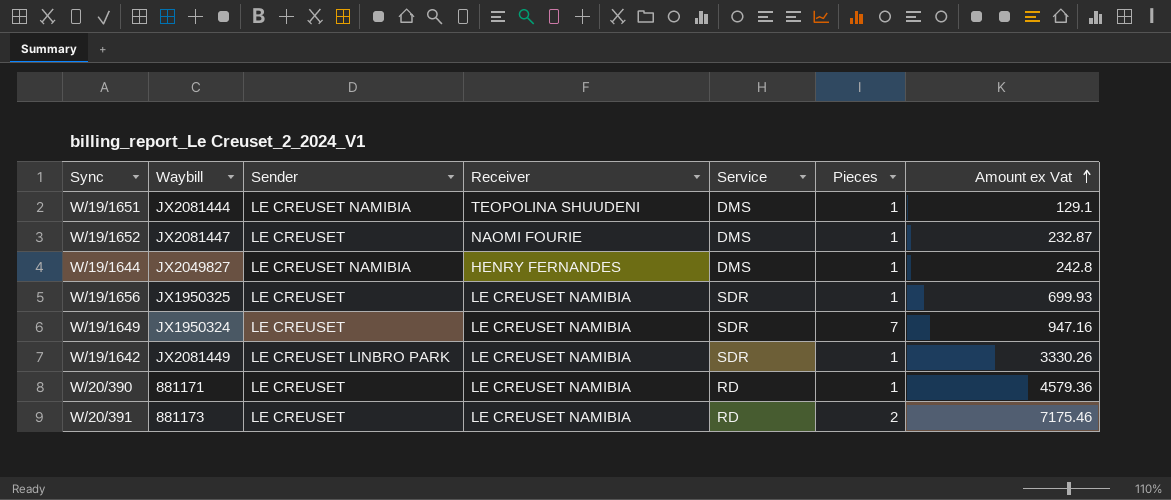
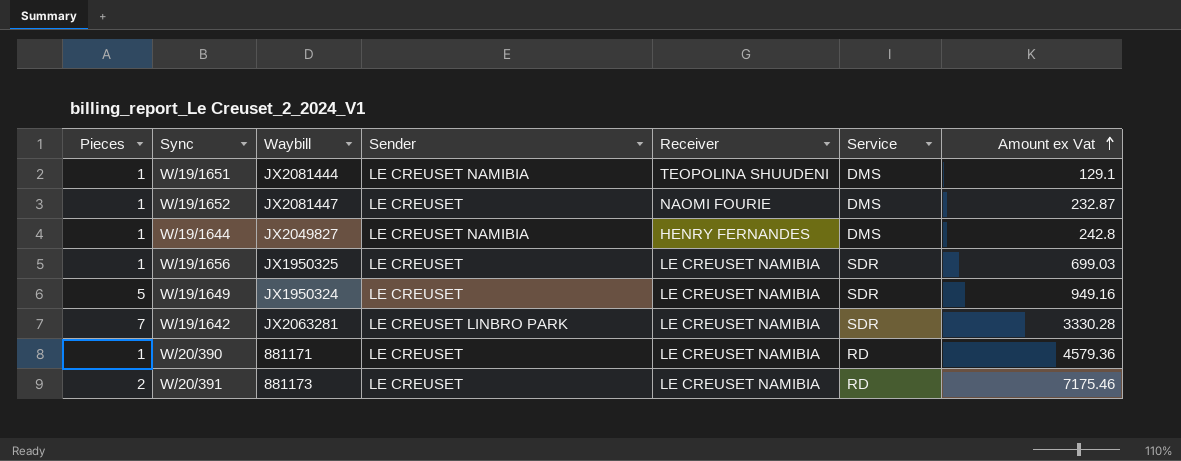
column Pieces | position: 6 -> 1
W/19/1656 | Amount ex Vat: 699.93 -> 699.03
W/19/1649 | Pieces: 7 -> 5
W/19/1649 | Amount ex Vat: 947.16 -> 949.16
W/19/1642 | Pieces: 1 -> 7
W/19/1642 | Waybill: JX2081449 -> JX2063281
W/19/1642 | Amount ex Vat: 3330.26 -> 3330.28

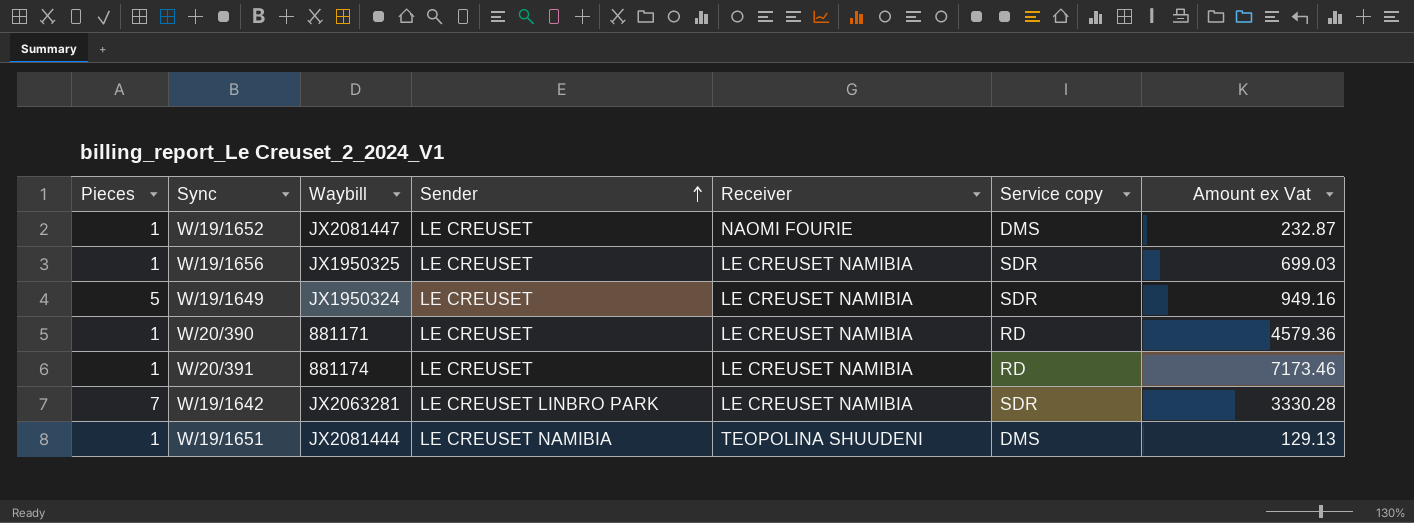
row order: Amount ex Vat ascending -> Sender ascending
column name: Service -> Service copy
row W/19/1644: 1 | JX2049827 | LE CREUSET NAMIBIA | HENRY FERNANDES | DMS | 242.8 -> none
W/20/391 | Pieces: 2 -> 1
W/20/391 | Waybill: 881173 -> 881174
W/20/391 | Amount ex Vat: 7175.46 -> 7173.46
W/19/1651 | Amount ex Vat: 129.1 -> 129.13

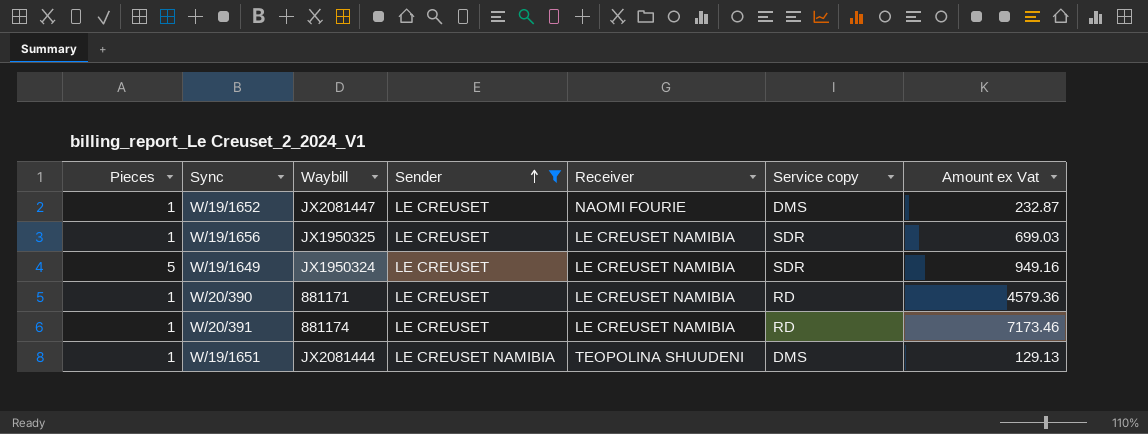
filter: none -> Sender != LE CREUSET LINBRO PARK

